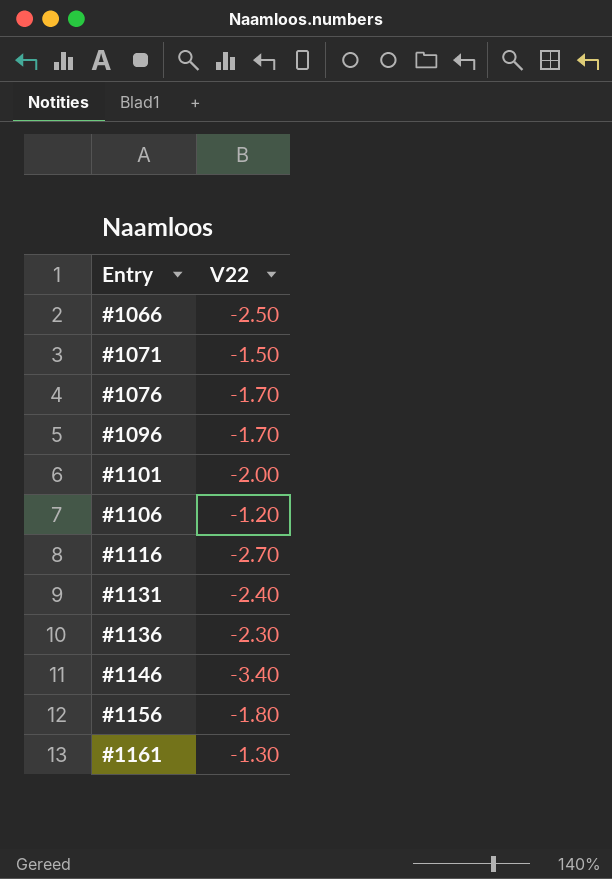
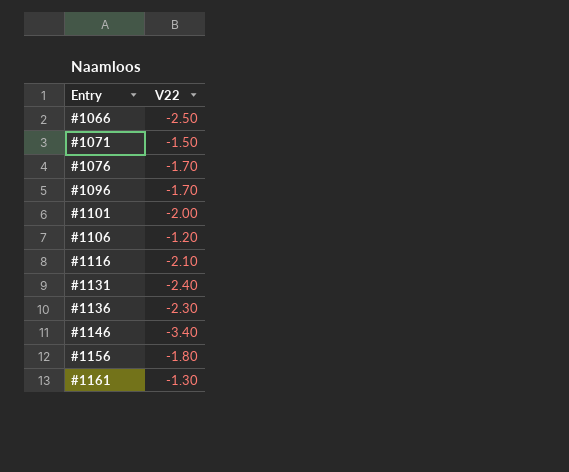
#1116 | V22: -2.70 -> -2.10

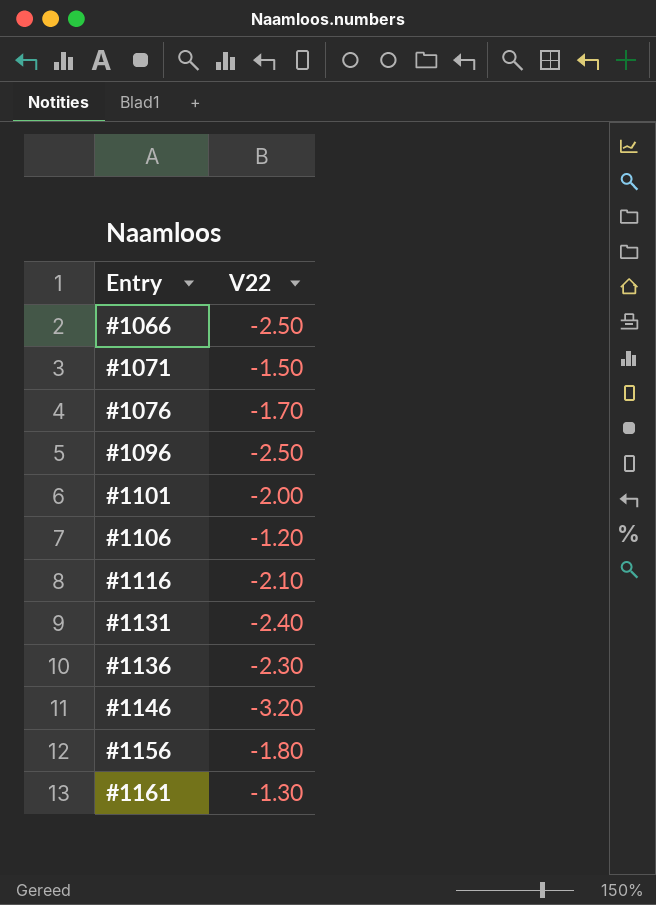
#1096 | V22: -1.70 -> -2.50
#1146 | V22: -3.40 -> -3.20

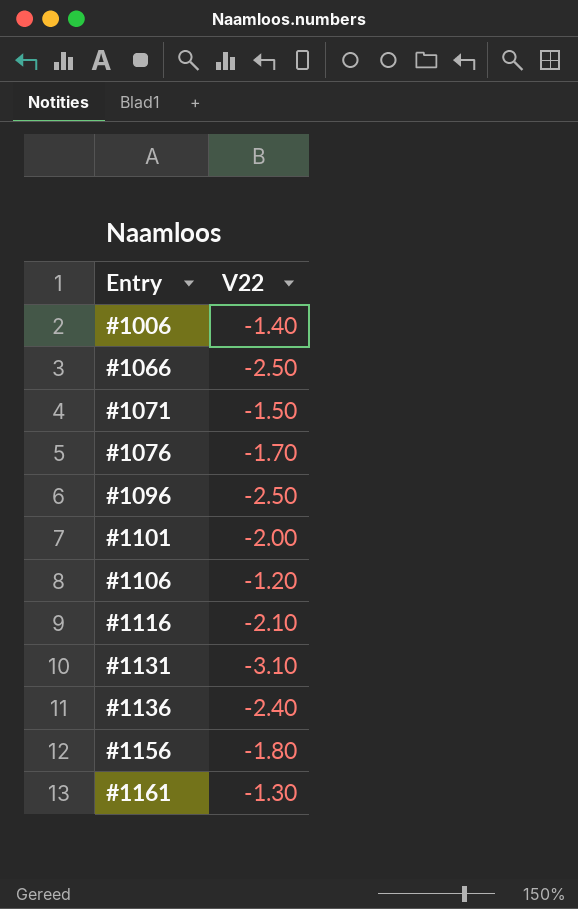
row #1146: -3.20 -> none
row #1006: none -> -1.40
#1131 | V22: -2.40 -> -3.10
#1136 | V22: -2.30 -> -2.40

